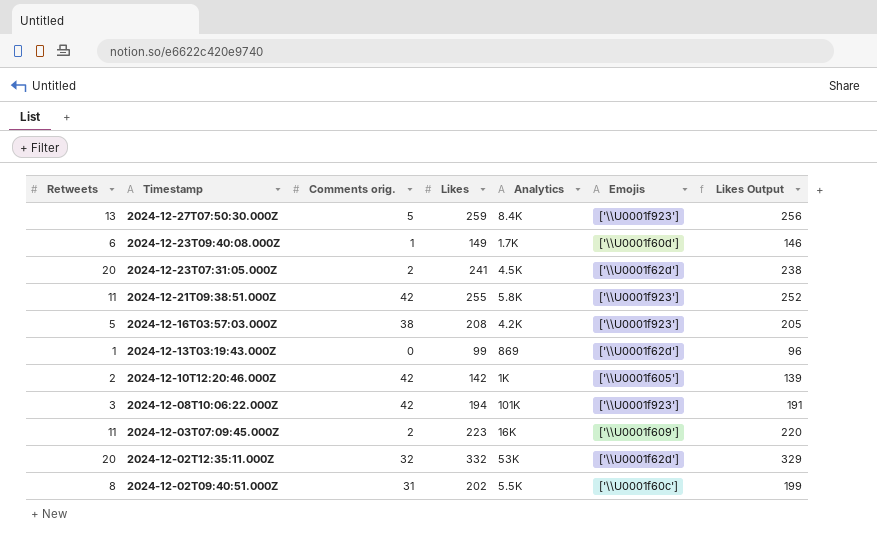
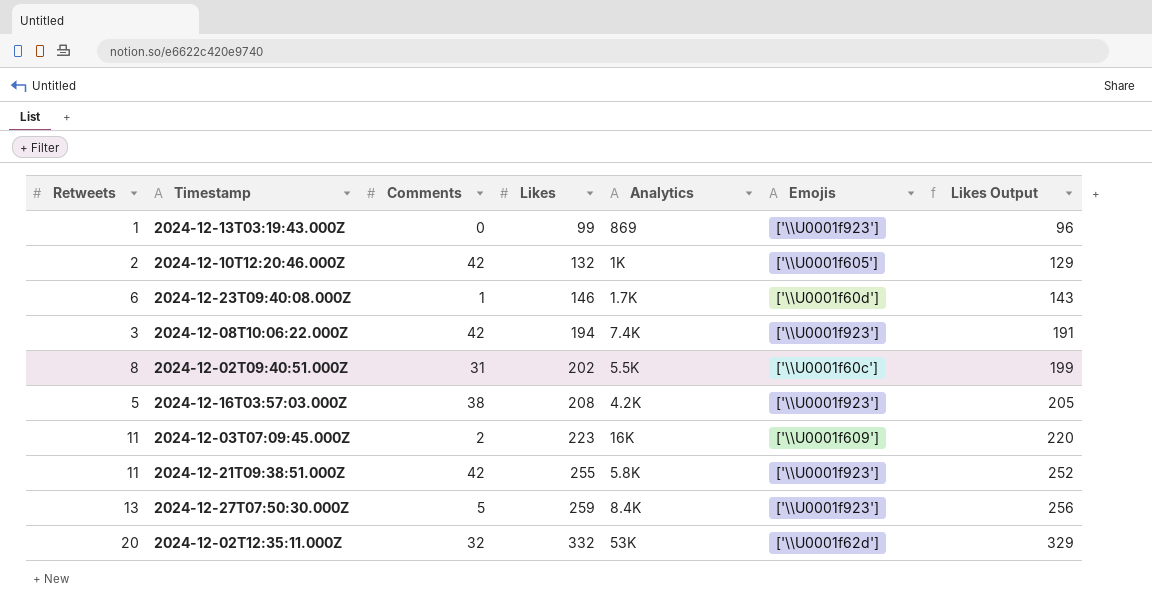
row order: Timestamp descending -> Likes ascending
column name: Comments orig. -> Comments
row 2024-12-23T07:31:05.000Z: 20 | 2 | 241 | 4.5K | ['\\U0001f62d'] | 238 -> none
2024-12-13T03:19:43.000Z | Emojis: ['\\U0001f62d'] -> ['\\U0001f923']
2024-12-10T12:20:46.000Z | Likes: 142 -> 132
2024-12-10T12:20:46.000Z | Likes Output: 139 -> 129
2024-12-23T09:40:08.000Z | Likes: 149 -> 146
2024-12-23T09:40:08.000Z | Likes Output: 146 -> 143
2024-12-08T10:06:22.000Z | Analytics: 101K -> 7.4K

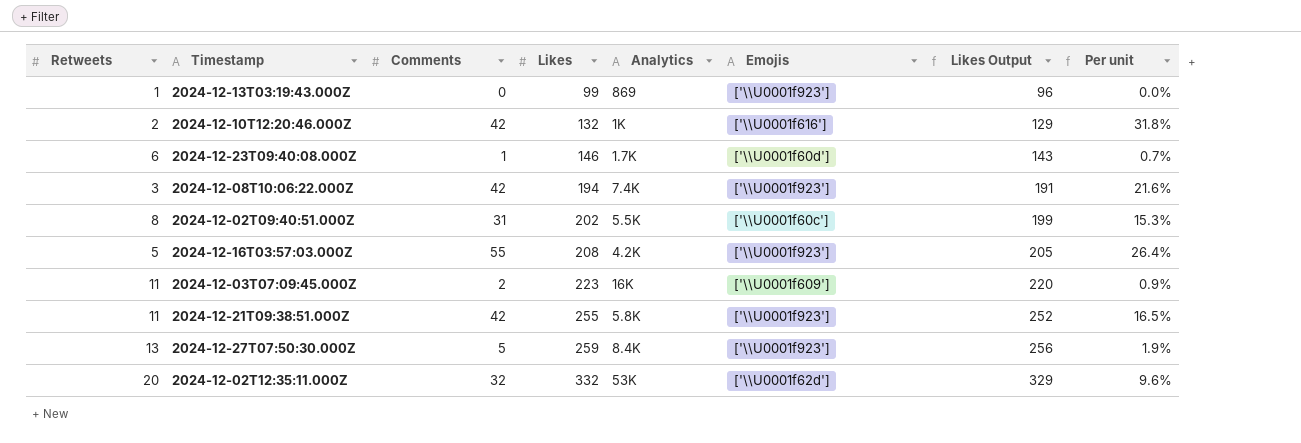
column Per unit | formula: none -> [Comments] / [Likes]
2024-12-10T12:20:46.000Z | Emojis: ['\\U0001f605'] -> ['\\U0001f616']
2024-12-16T03:57:03.000Z | Comments: 38 -> 55

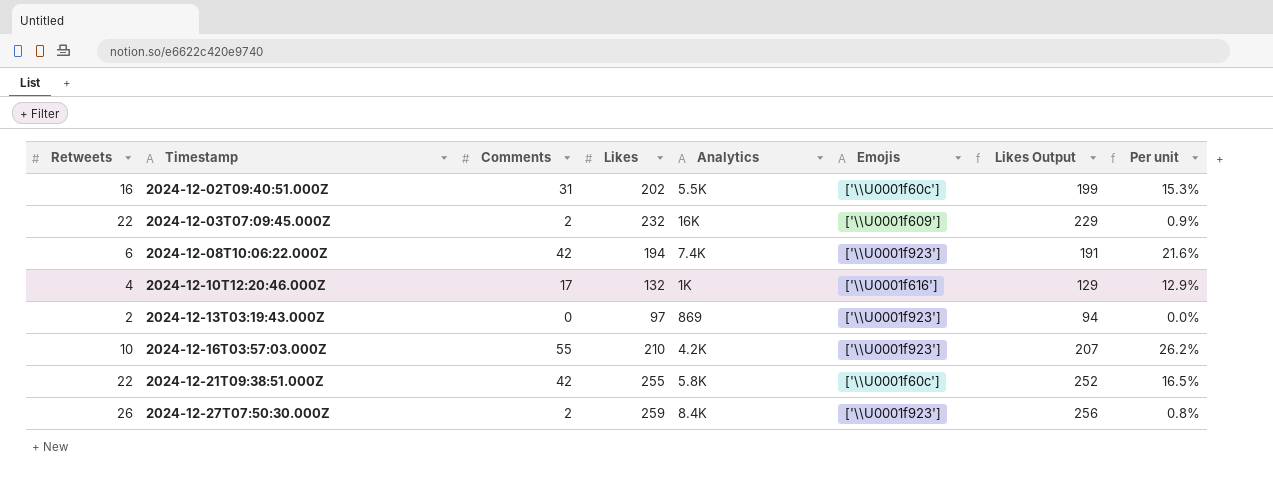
row order: Likes ascending -> Timestamp ascending
row 2024-12-23T09:40:08.000Z: 6 | 1 | 146 | 1.7K | ['\\U0001f60d'] | 143 | 0.7% -> none
row 2024-12-02T12:35:11.000Z: 20 | 32 | 332 | 53K | ['\\U0001f62d'] | 329 | 9.6% -> none
2024-12-02T09:40:51.000Z | Retweets: 8 -> 16
2024-12-03T07:09:45.000Z | Retweets: 11 -> 22
2024-12-03T07:09:45.000Z | Likes: 223 -> 232
2024-12-03T07:09:45.000Z | Likes Output: 220 -> 229
2024-12-08T10:06:22.000Z | Retweets: 3 -> 6
2024-12-10T12:20:46.000Z | Retweets: 2 -> 4
2024-12-10T12:20:46.000Z | Comments: 42 -> 17
2024-12-10T12:20:46.000Z | Per unit: 31.8% -> 12.9%
2024-12-13T03:19:43.000Z | Retweets: 1 -> 2
2024-12-13T03:19:43.000Z | Likes: 99 -> 97
2024-12-13T03:19:43.000Z | Likes Output: 96 -> 94
2024-12-16T03:57:03.000Z | Retweets: 5 -> 10
2024-12-16T03:57:03.000Z | Likes: 208 -> 210
2024-12-16T03:57:03.000Z | Likes Output: 205 -> 207
2024-12-16T03:57:03.000Z | Per unit: 26.4% -> 26.2%
2024-12-21T09:38:51.000Z | Retweets: 11 -> 22
2024-12-21T09:38:51.000Z | Emojis: ['\\U0001f923'] -> ['\\U0001f60c']
2024-12-27T07:50:30.000Z | Retweets: 13 -> 26
2024-12-27T07:50:30.000Z | Comments: 5 -> 2
2024-12-27T07:50:30.000Z | Per unit: 1.9% -> 0.8%

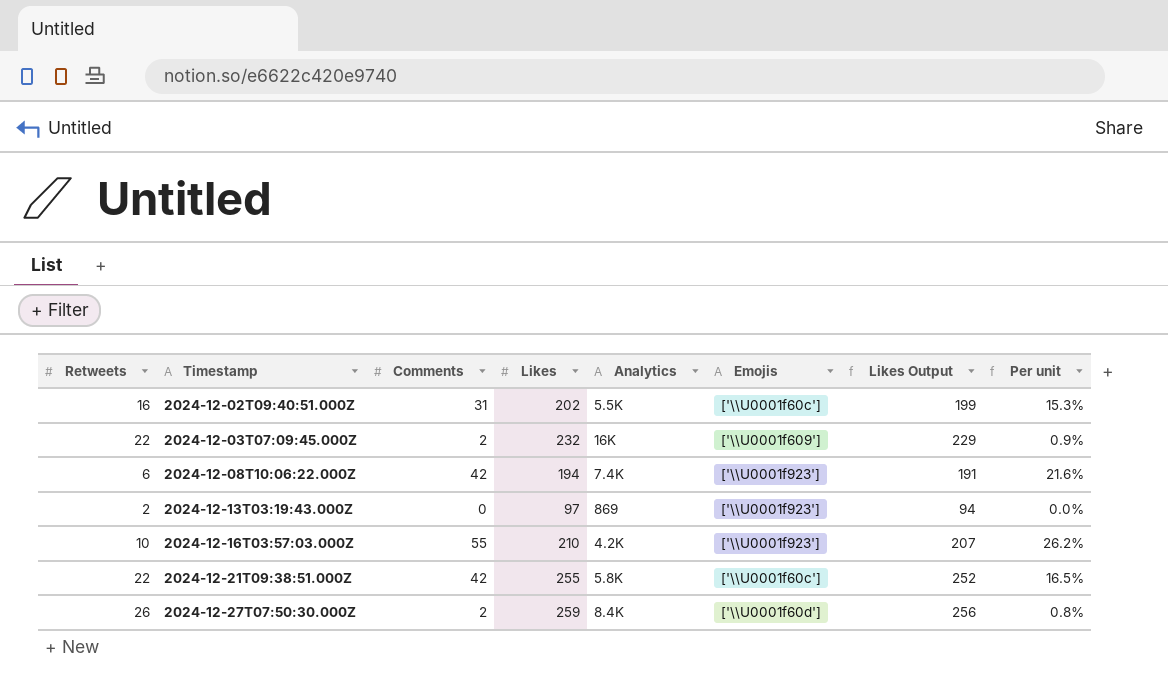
row 2024-12-10T12:20:46.000Z: 4 | 17 | 132 | 1K | ['\\U0001f616'] | 129 | 12.9% -> none
2024-12-27T07:50:30.000Z | Emojis: ['\\U0001f923'] -> ['\\U0001f60d']

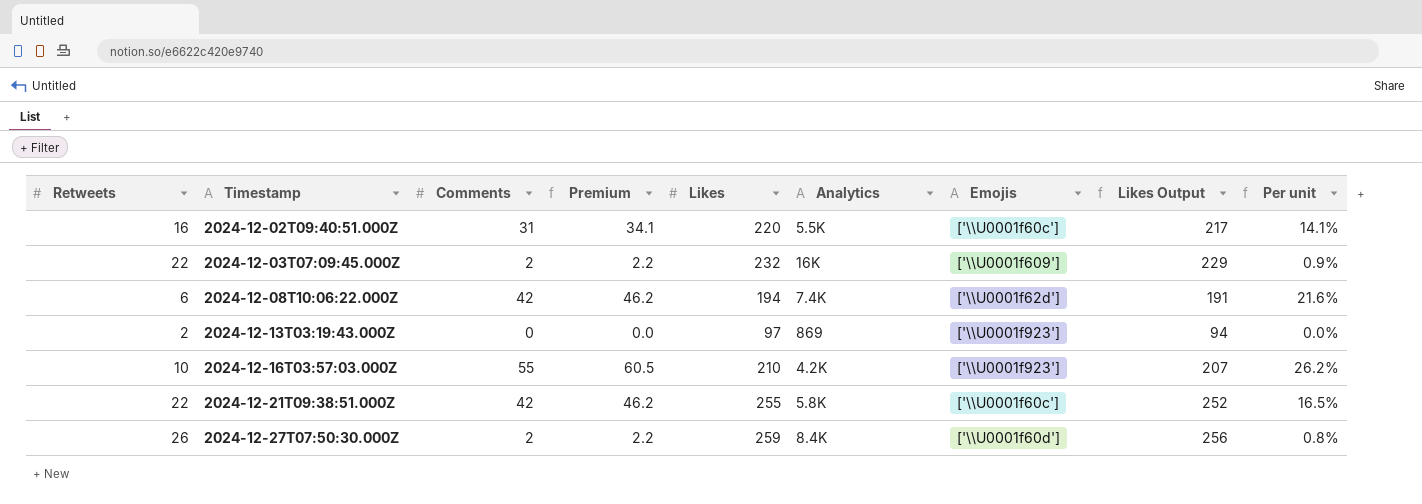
column Premium | formula: none -> [Comments] * 1.1
2024-12-02T09:40:51.000Z | Likes: 202 -> 220
2024-12-02T09:40:51.000Z | Likes Output: 199 -> 217
2024-12-02T09:40:51.000Z | Per unit: 15.3% -> 14.1%
2024-12-08T10:06:22.000Z | Emojis: ['\\U0001f923'] -> ['\\U0001f62d']

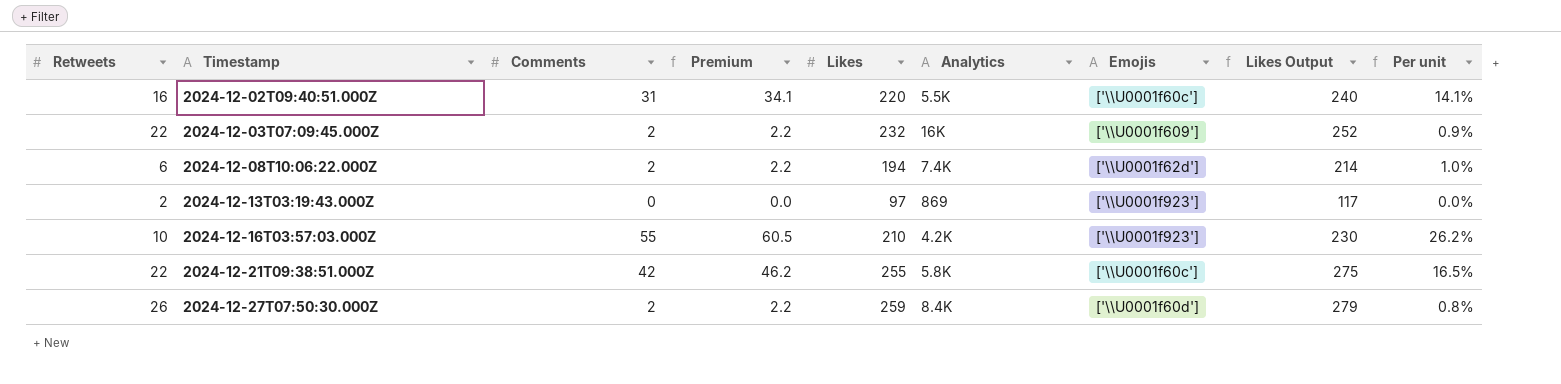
column Likes Output | formula: [Likes] - 3 -> [Likes] + 20
2024-12-08T10:06:22.000Z | Comments: 42 -> 2
2024-12-08T10:06:22.000Z | Premium: 46.2 -> 2.2
2024-12-08T10:06:22.000Z | Per unit: 21.6% -> 1.0%

